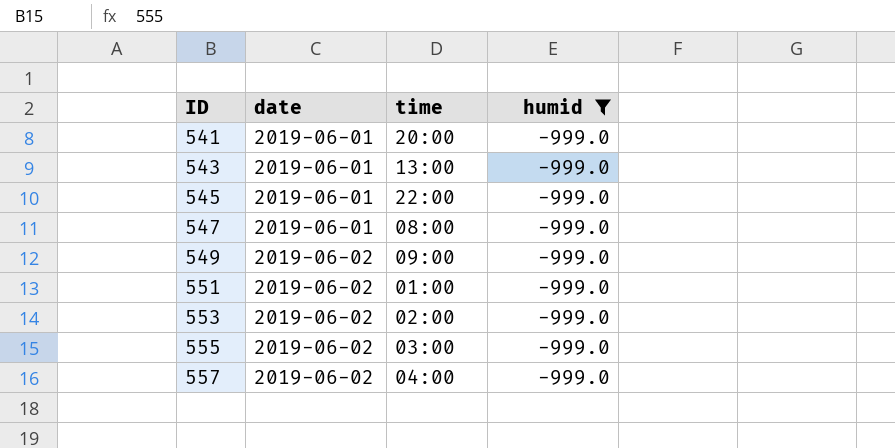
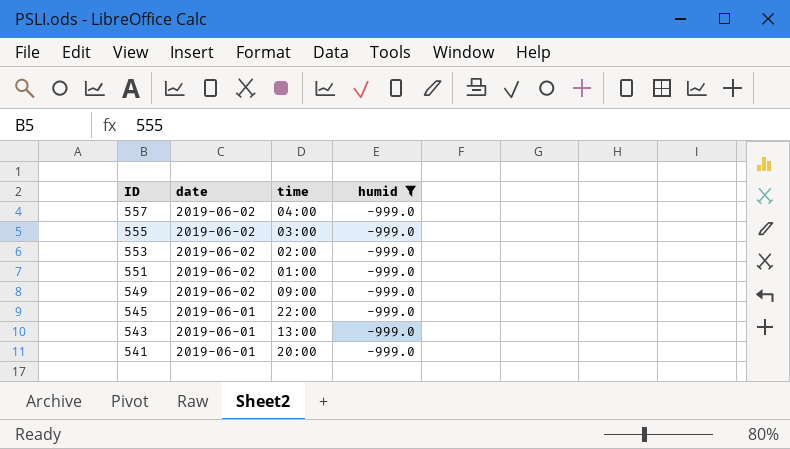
row order: ID ascending -> ID descending
row 547: 2019-06-01 | 08:00 | -999.0 -> none

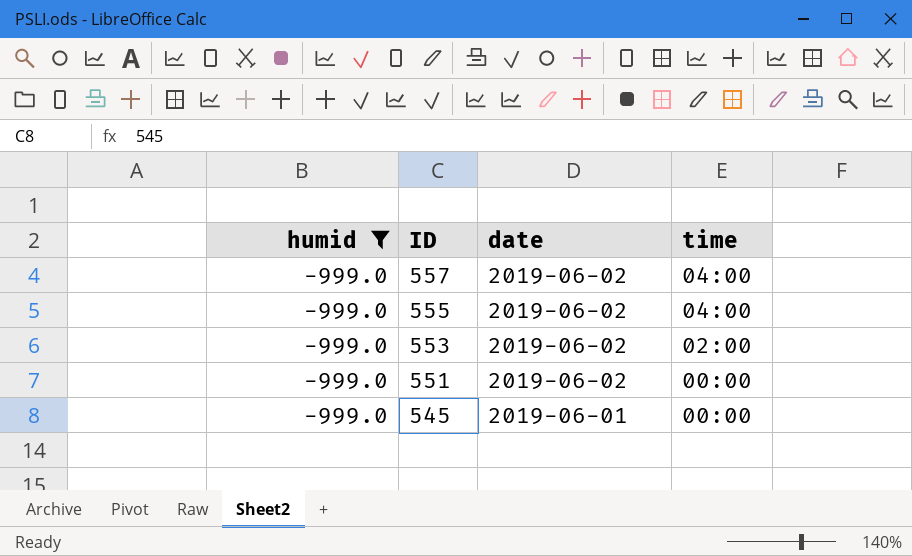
column humid | position: 4 -> 1
row 549: 2019-06-02 | 09:00 | -999.0 -> none
row 543: 2019-06-01 | 13:00 | -999.0 -> none
row 541: 2019-06-01 | 20:00 | -999.0 -> none
555 | time: 03:00 -> 04:00
551 | time: 01:00 -> 00:00
545 | time: 22:00 -> 00:00

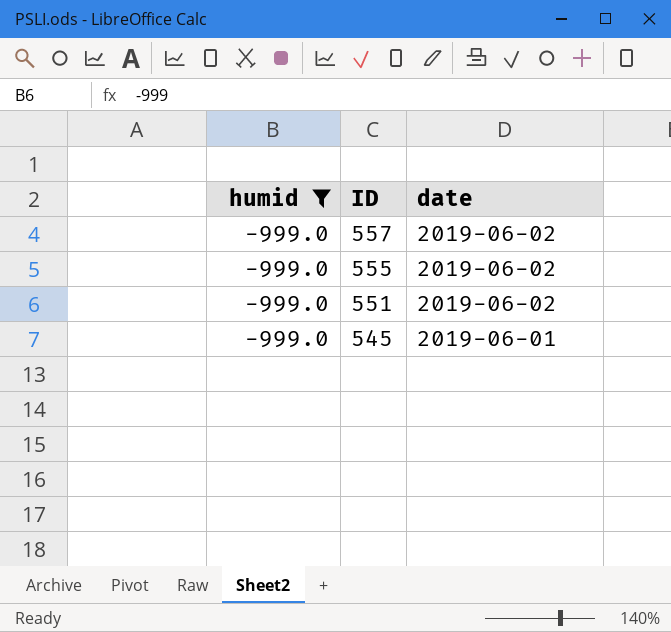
column time | position: 4 -> none
row 553: -999.0 | 2019-06-02 | 02:00 -> none

